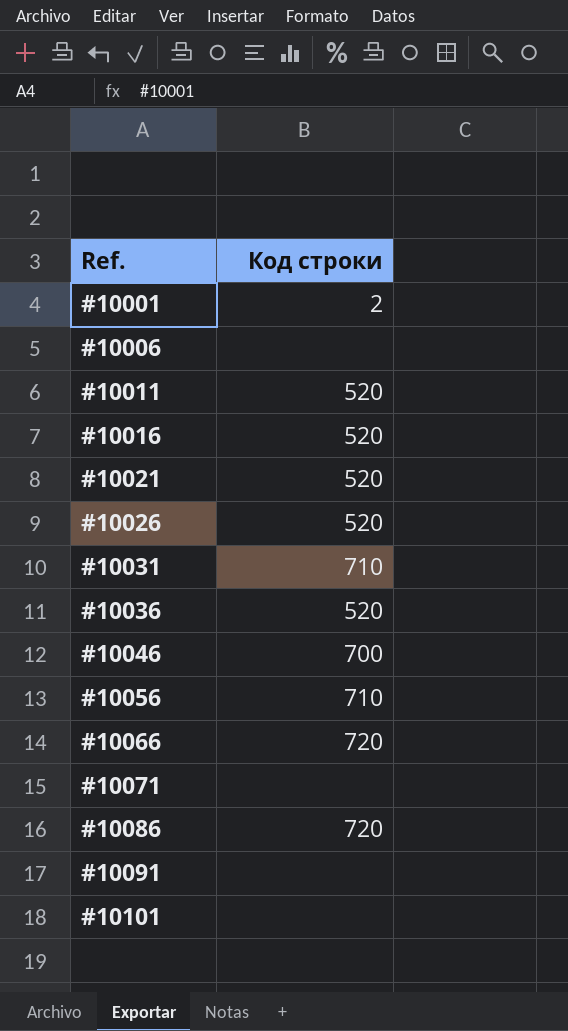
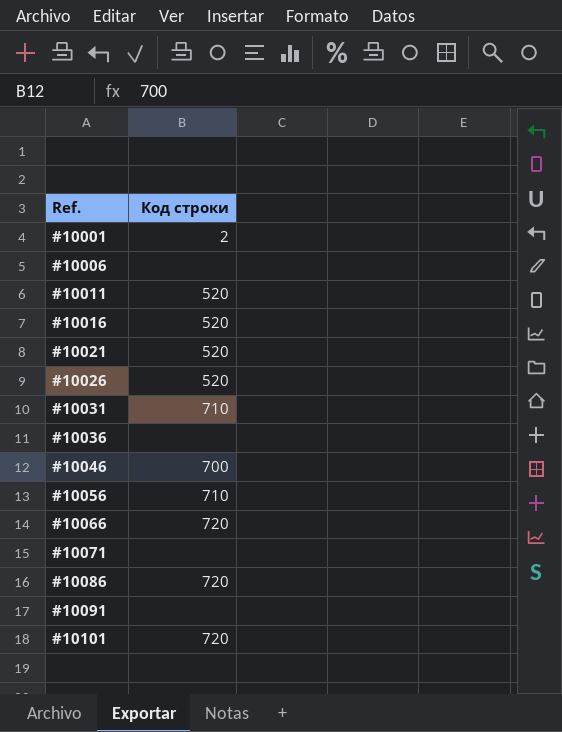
#10036 | Код строки: 520 -> none
#10101 | Код строки: none -> 720

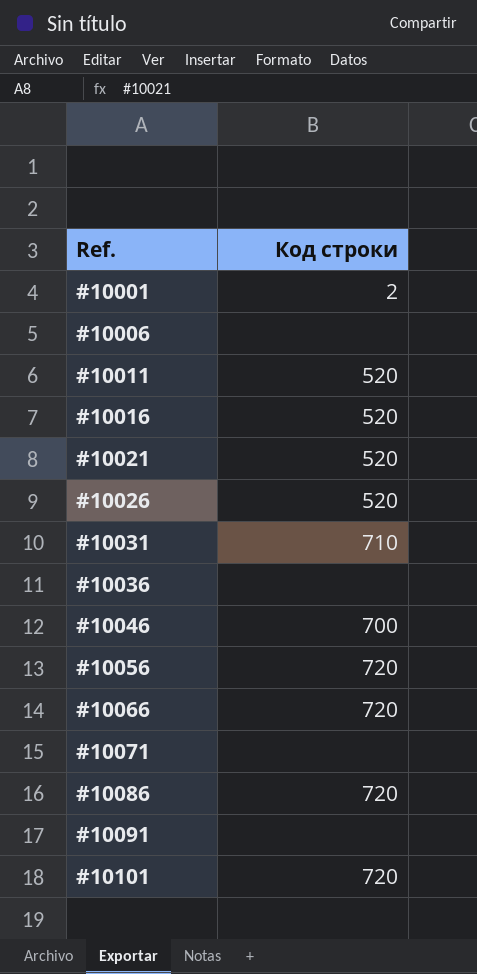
#10056 | Код строки: 710 -> 720

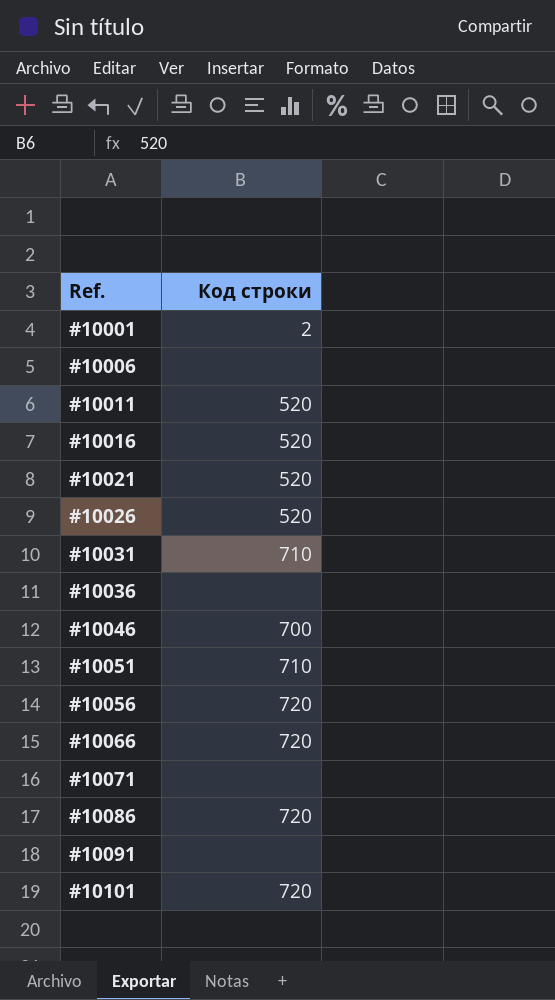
row #10051: none -> 710

